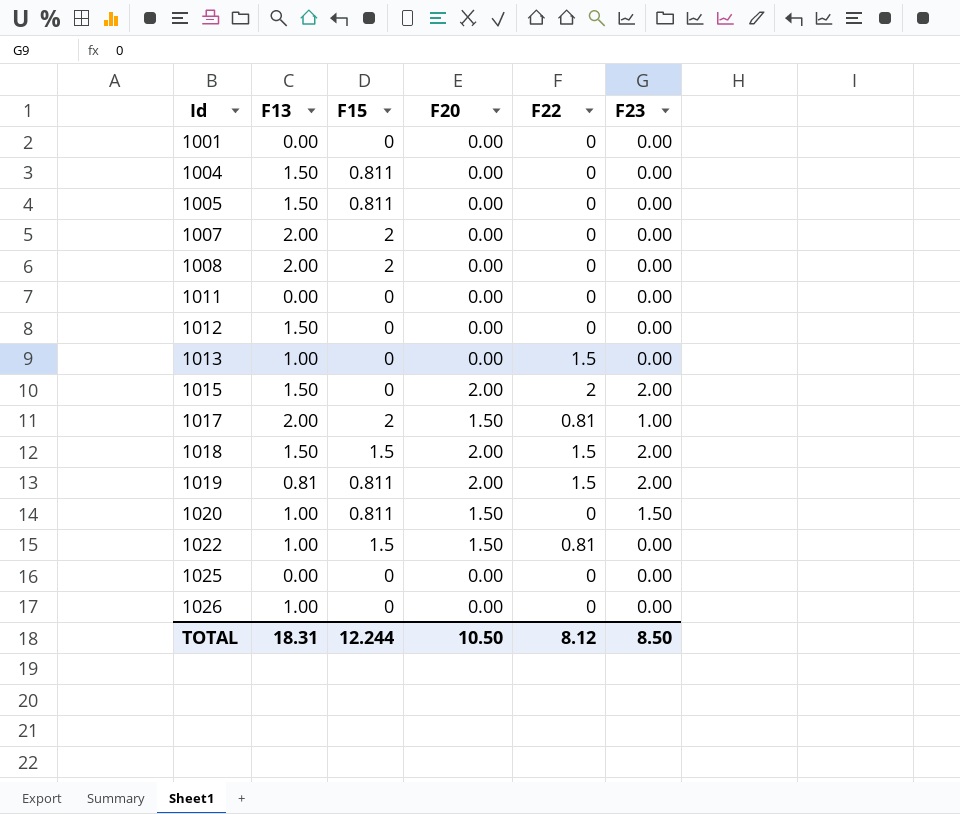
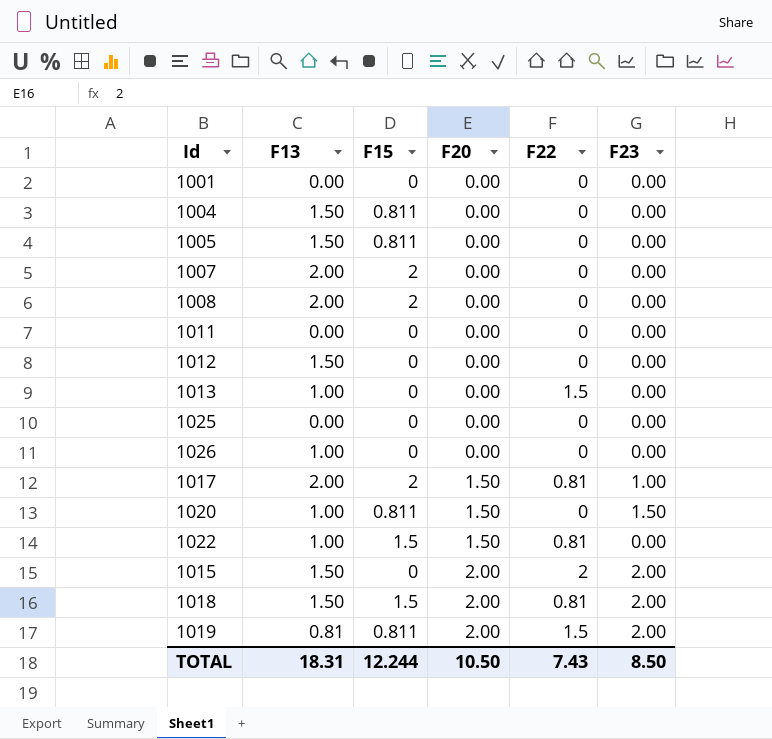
row order: Id ascending -> F20 ascending
1018 | F22: 1.5 -> 0.81
TOTAL | F22: 8.12 -> 7.43

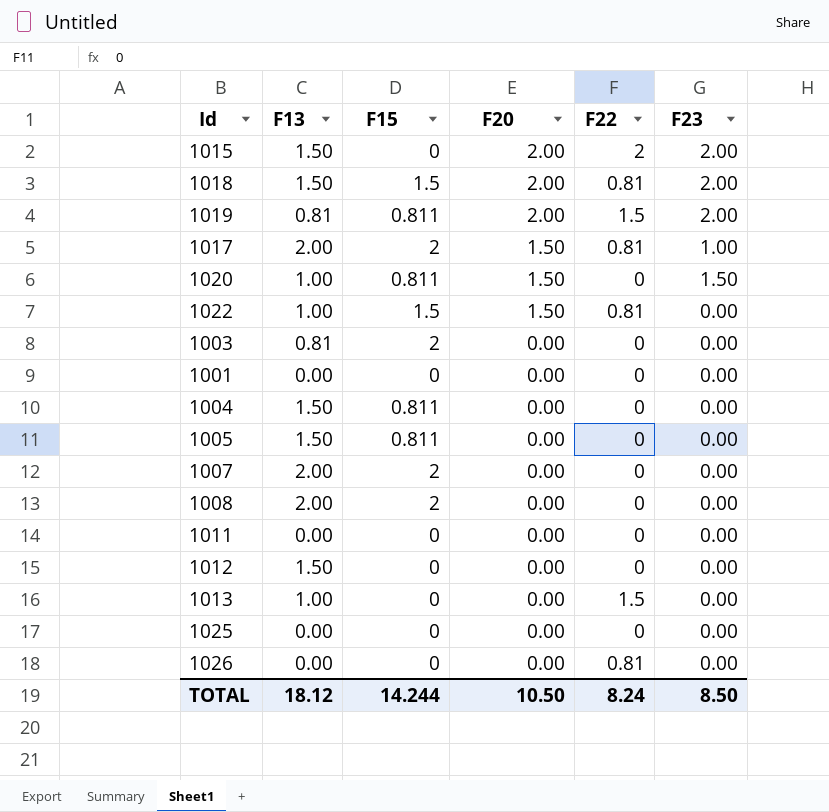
row order: F20 ascending -> F20 descending
row 1003: none -> 0.81 | 2 | 0.00 | 0 | 0.00
1026 | F13: 1.00 -> 0.00
1026 | F22: 0 -> 0.81
TOTAL | F13: 18.31 -> 18.12
TOTAL | F15: 12.244 -> 14.244
TOTAL | F22: 7.43 -> 8.24

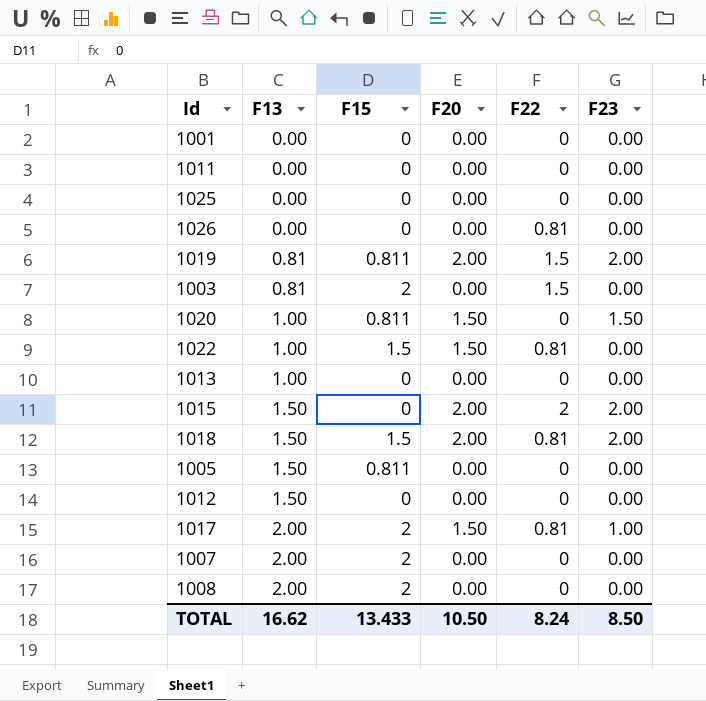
row order: F20 descending -> F13 ascending
row 1004: 1.50 | 0.811 | 0.00 | 0 | 0.00 -> none
1003 | F22: 0 -> 1.5
1013 | F22: 1.5 -> 0
TOTAL | F13: 18.12 -> 16.62
TOTAL | F15: 14.244 -> 13.433

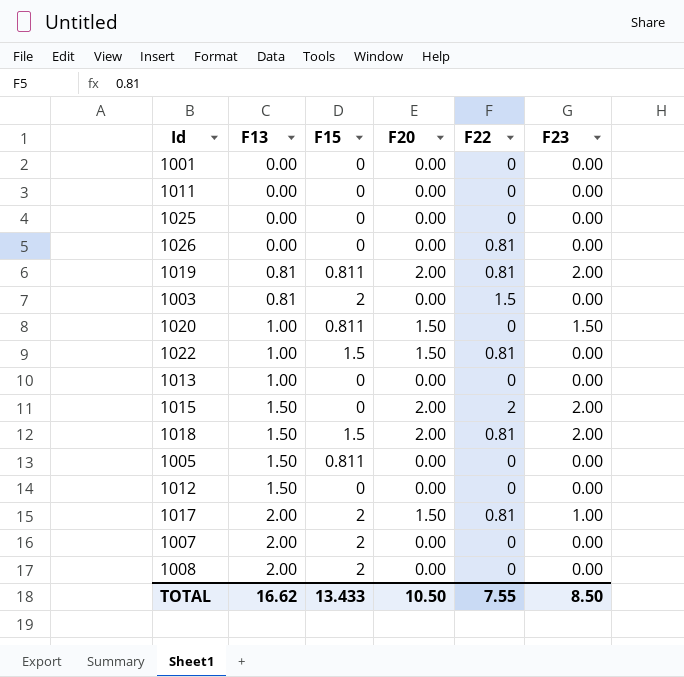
1019 | F22: 1.5 -> 0.81
TOTAL | F22: 8.24 -> 7.55

